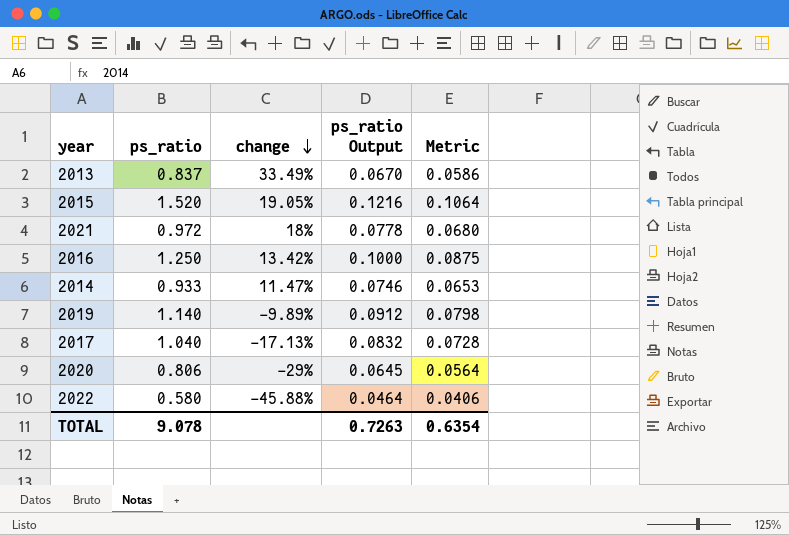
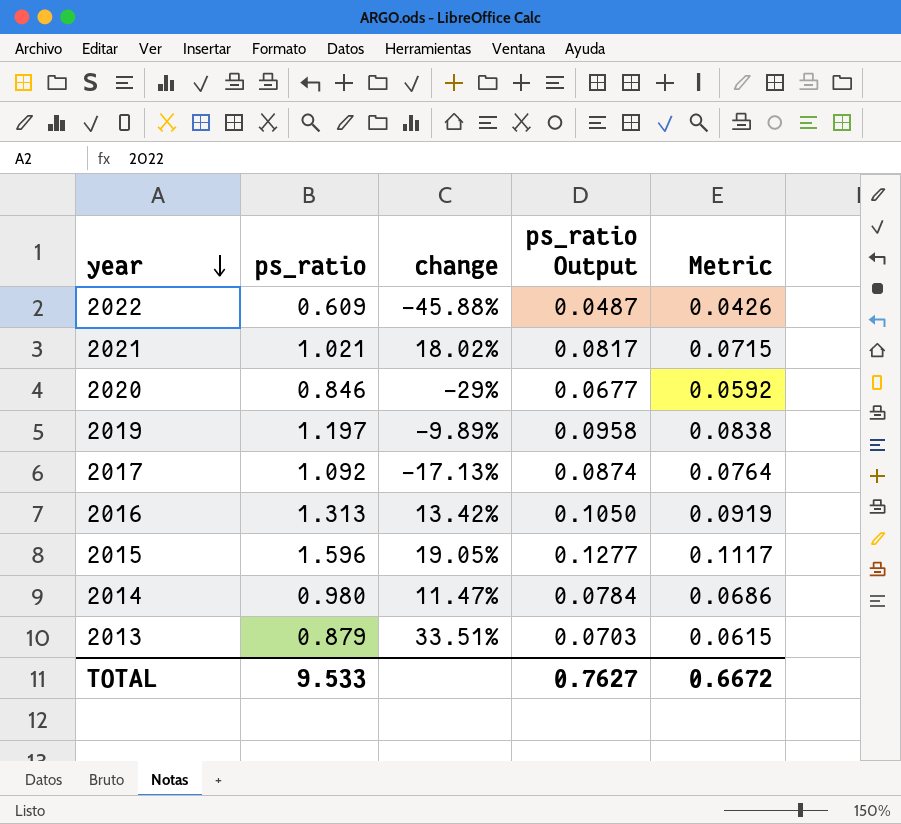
row order: change descending -> year descending
2022 | ps_ratio: 0.580 -> 0.609
2022 | ps_ratio Output: 0.0464 -> 0.0487
2022 | Metric: 0.0406 -> 0.0426
2021 | ps_ratio: 0.972 -> 1.021
2021 | change: 18% -> 18.02%
2021 | ps_ratio Output: 0.0778 -> 0.0817
2021 | Metric: 0.0680 -> 0.0715
2020 | ps_ratio: 0.806 -> 0.846
2020 | ps_ratio Output: 0.0645 -> 0.0677
2020 | Metric: 0.0564 -> 0.0592
2019 | ps_ratio: 1.140 -> 1.197
2019 | ps_ratio Output: 0.0912 -> 0.0958
2019 | Metric: 0.0798 -> 0.0838
2017 | ps_ratio: 1.040 -> 1.092
2017 | ps_ratio Output: 0.0832 -> 0.0874
2017 | Metric: 0.0728 -> 0.0764
2016 | ps_ratio: 1.250 -> 1.313
2016 | ps_ratio Output: 0.1000 -> 0.1050
2016 | Metric: 0.0875 -> 0.0919
2015 | ps_ratio: 1.520 -> 1.596
2015 | ps_ratio Output: 0.1216 -> 0.1277
2015 | Metric: 0.1064 -> 0.1117
2014 | ps_ratio: 0.933 -> 0.980
2014 | ps_ratio Output: 0.0746 -> 0.0784
2014 | Metric: 0.0653 -> 0.0686
2013 | ps_ratio: 0.837 -> 0.879
2013 | change: 33.49% -> 33.51%
2013 | ps_ratio Output: 0.0670 -> 0.0703
2013 | Metric: 0.0586 -> 0.0615
TOTAL | ps_ratio: 9.078 -> 9.533
TOTAL | ps_ratio Output: 0.7263 -> 0.7627
TOTAL | Metric: 0.6354 -> 0.6672

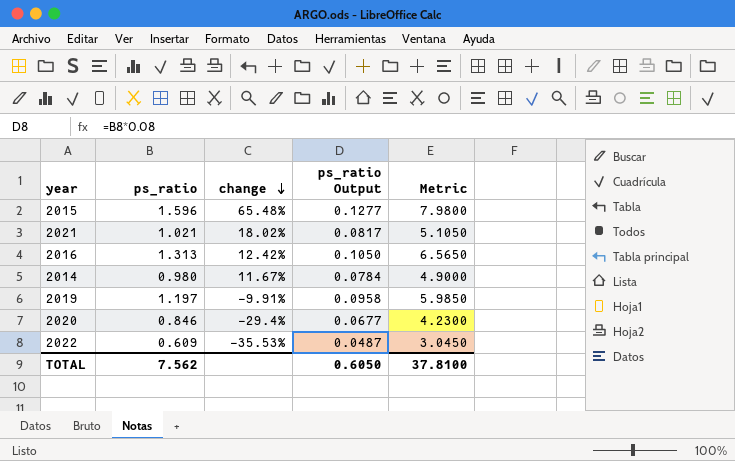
row order: year descending -> change descending
column Metric | formula: [ps_ratio] * 0.07 -> [ps_ratio] * 5
row 2017: 1.092 | -17.13% | 0.0874 | 0.0764 -> none
row 2013: 0.879 | 33.51% | 0.0703 | 0.0615 -> none
2015 | change: 19.05% -> 65.48%
2016 | change: 13.42% -> 12.42%
2014 | change: 11.47% -> 11.67%
2019 | change: -9.89% -> -9.91%
2020 | change: -29% -> -29.4%
2022 | change: -45.88% -> -35.53%
TOTAL | ps_ratio: 9.533 -> 7.562
TOTAL | ps_ratio Output: 0.7627 -> 0.6050
TOTAL | Metric: 0.6672 -> 37.8100

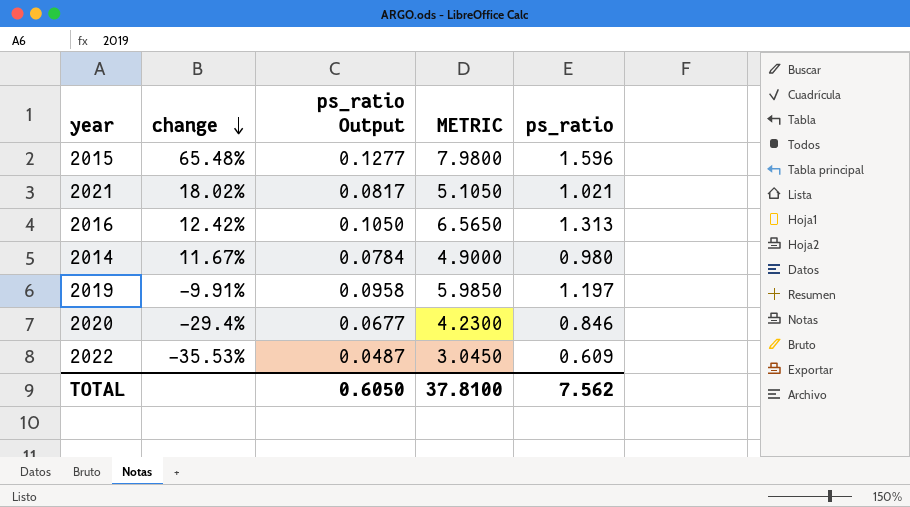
column name: Metric -> METRIC
column ps_ratio | position: 2 -> 5

